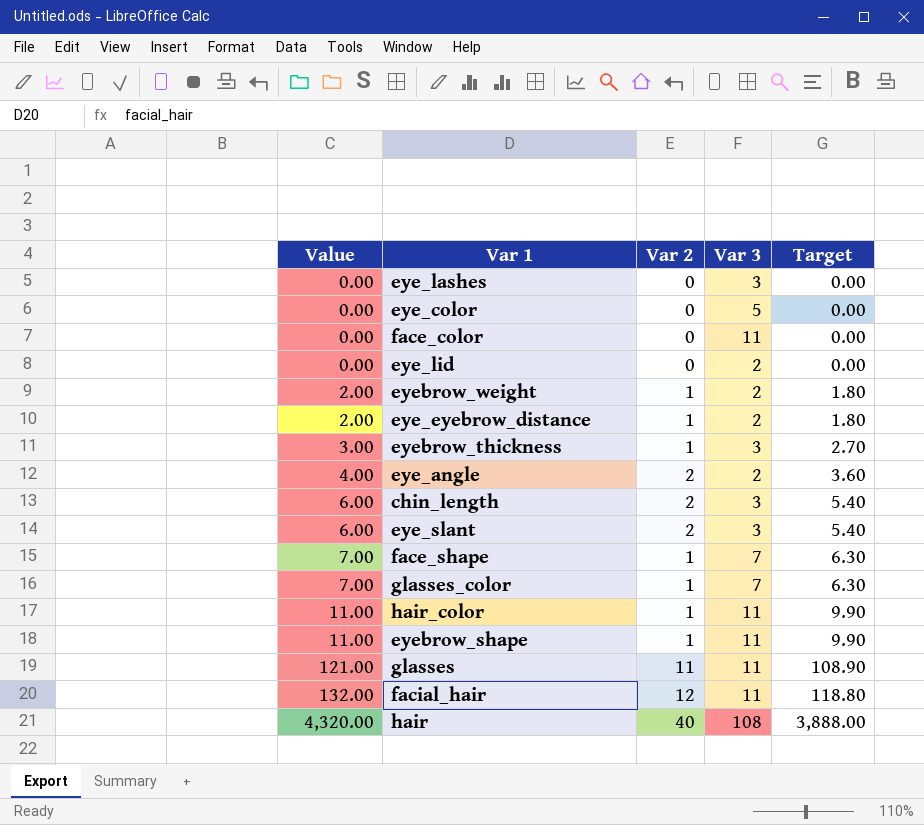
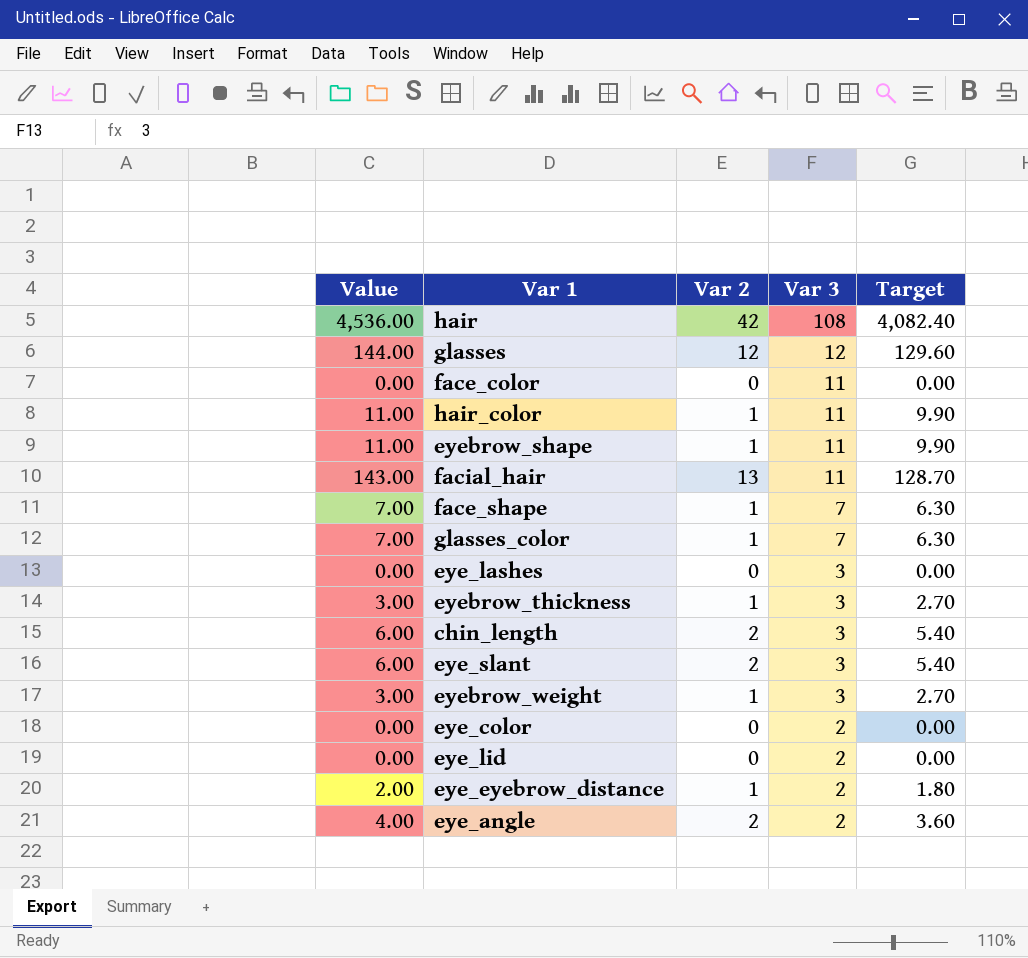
row order: Value ascending -> Var 3 descending
hair | Value: 4,320.00 -> 4,536.00
hair | Var 2: 40 -> 42
hair | Target: 3,888.00 -> 4,082.40
glasses | Value: 121.00 -> 144.00
glasses | Var 2: 11 -> 12
glasses | Var 3: 11 -> 12
glasses | Target: 108.90 -> 129.60
facial_hair | Value: 132.00 -> 143.00
facial_hair | Var 2: 12 -> 13
facial_hair | Target: 118.80 -> 128.70
eyebrow_weight | Value: 2.00 -> 3.00
eyebrow_weight | Var 3: 2 -> 3
eyebrow_weight | Target: 1.80 -> 2.70
eye_color | Var 3: 5 -> 2

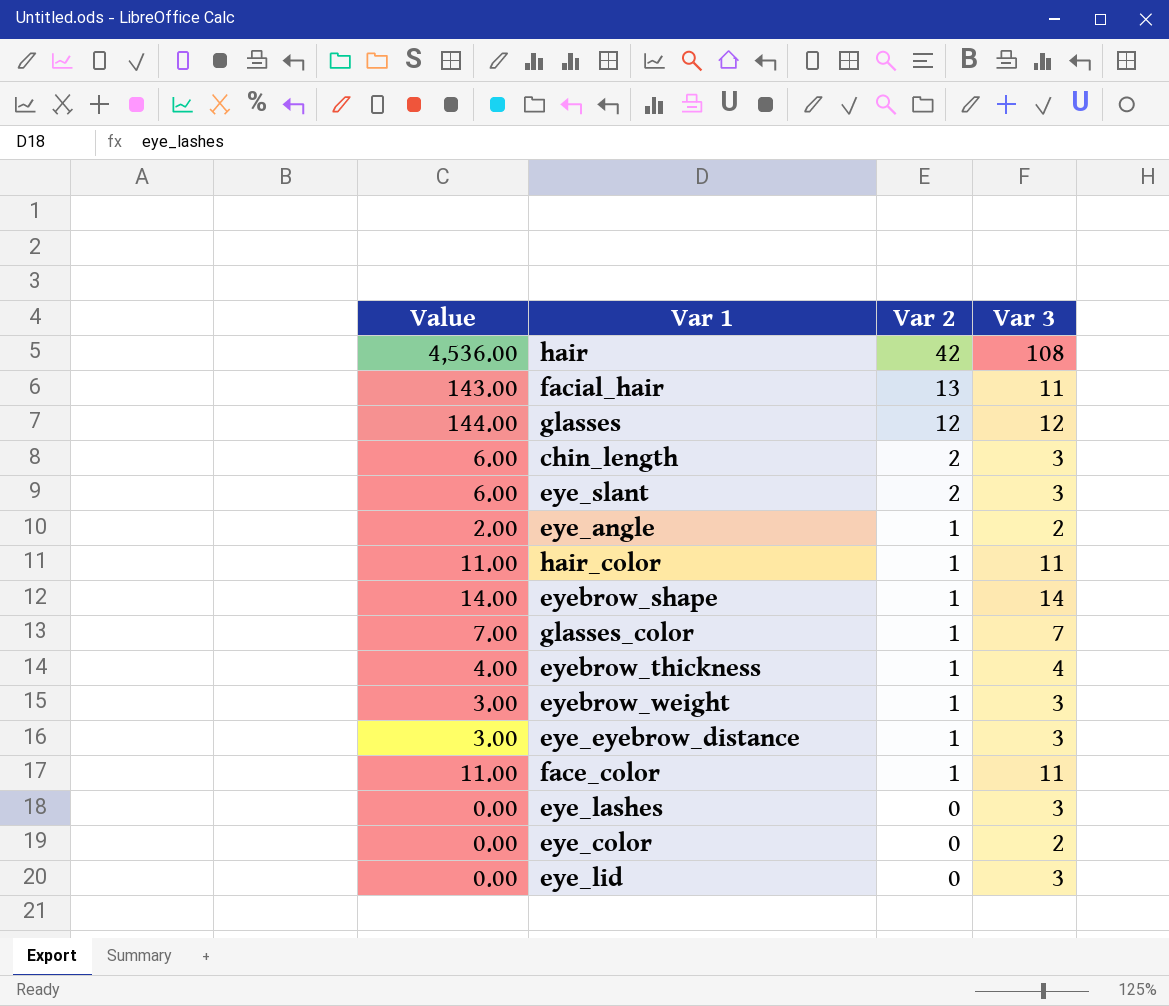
row order: Var 3 descending -> Var 2 descending
column Target | formula: [Value] * 0.9 -> none
row face_shape: 7.00 | 1 | 7 | 6.30 -> none
eye_angle | Value: 4.00 -> 2.00
eye_angle | Var 2: 2 -> 1
eyebrow_shape | Value: 11.00 -> 14.00
eyebrow_shape | Var 3: 11 -> 14
eyebrow_thickness | Value: 3.00 -> 4.00
eyebrow_thickness | Var 3: 3 -> 4
eye_eyebrow_distance | Value: 2.00 -> 3.00
eye_eyebrow_distance | Var 3: 2 -> 3
face_color | Value: 0.00 -> 11.00
face_color | Var 2: 0 -> 1
eye_lid | Var 3: 2 -> 3

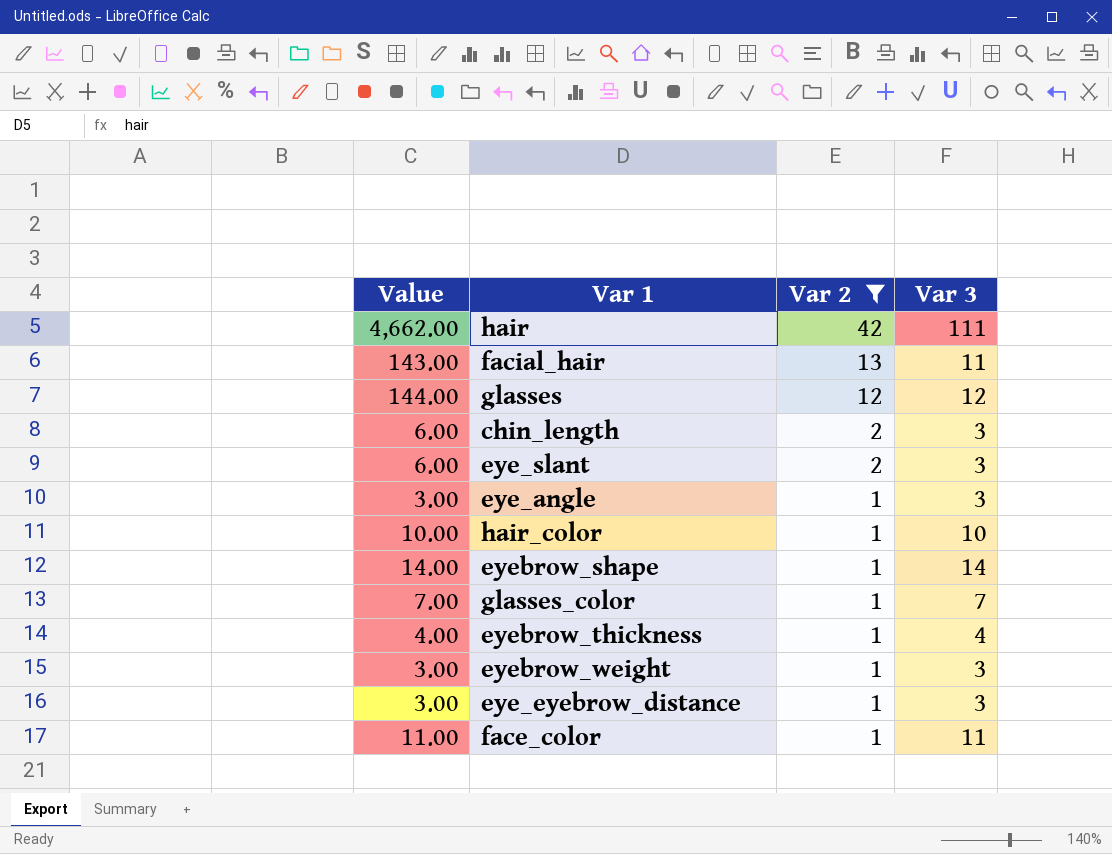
filter: none -> Var 2 != 0
hair | Value: 4,536.00 -> 4,662.00
hair | Var 3: 108 -> 111
eye_angle | Value: 2.00 -> 3.00
eye_angle | Var 3: 2 -> 3
hair_color | Value: 11.00 -> 10.00
hair_color | Var 3: 11 -> 10

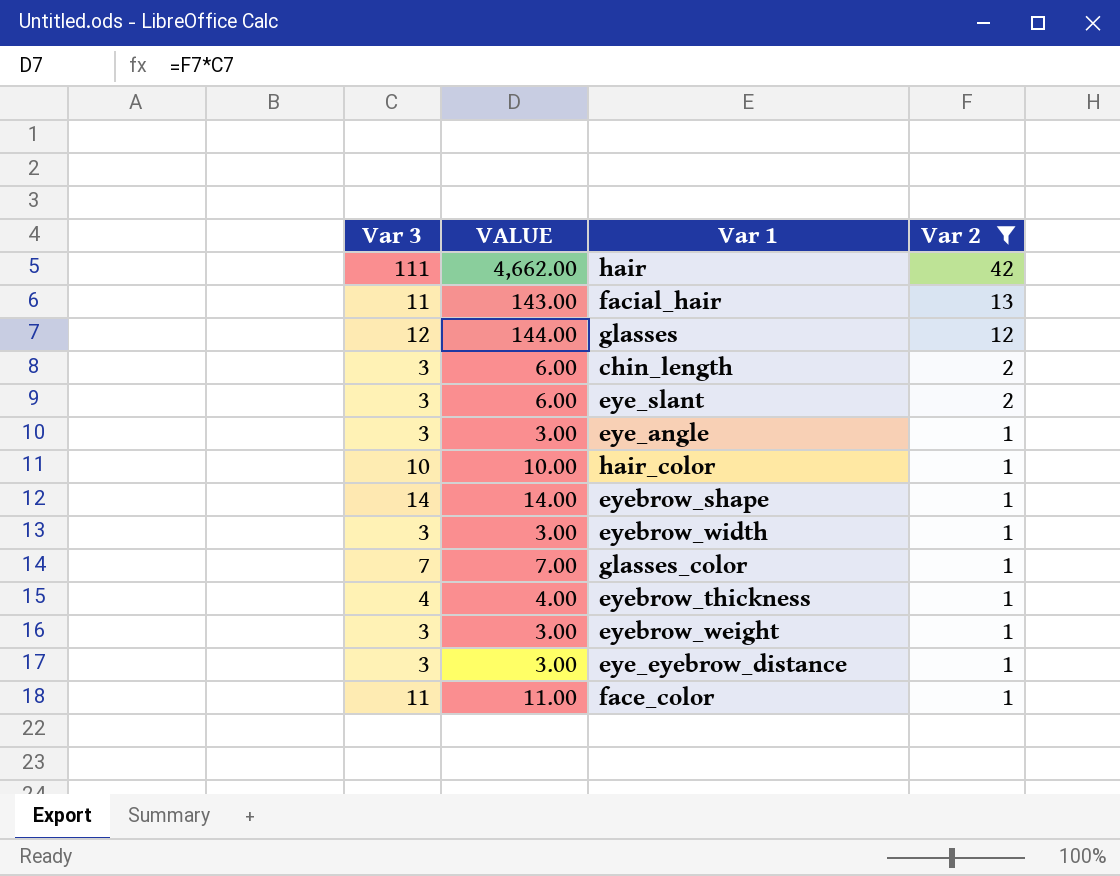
column Var 3 | position: 4 -> 1
column name: Value -> VALUE
row eyebrow_width: none -> 3 | 3.00 | 1

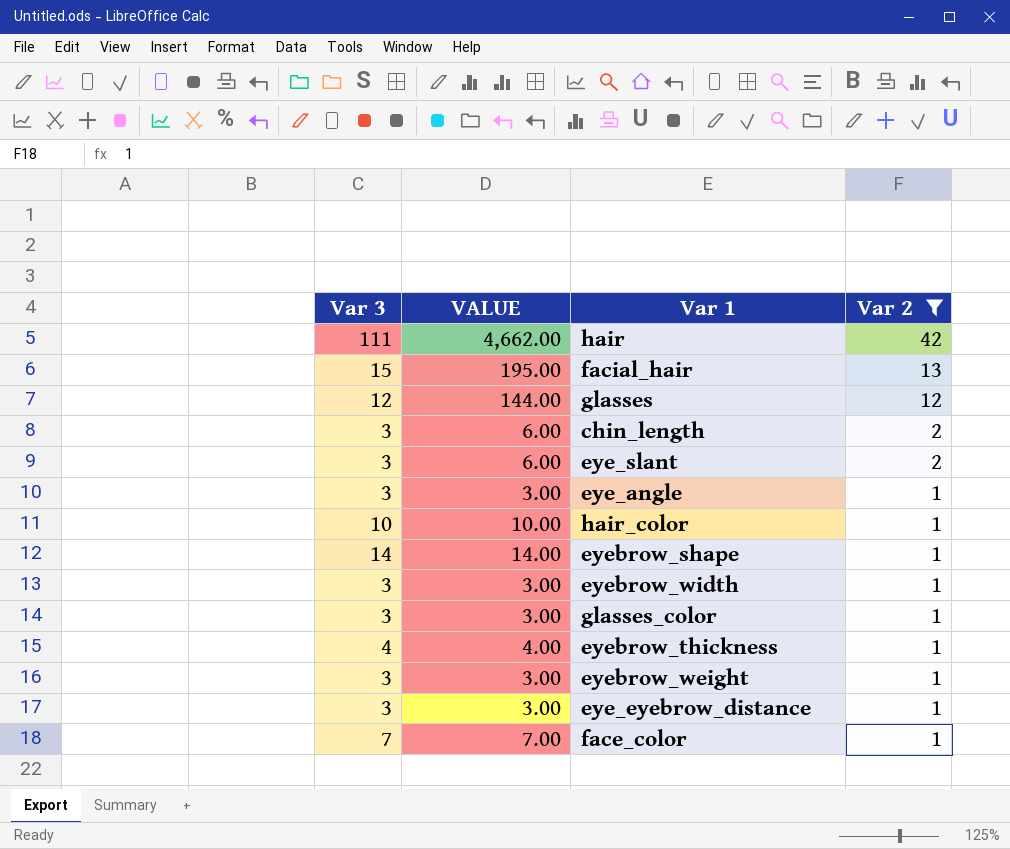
facial_hair | Var 3: 11 -> 15
facial_hair | VALUE: 143.00 -> 195.00
glasses_color | Var 3: 7 -> 3
glasses_color | VALUE: 7.00 -> 3.00
face_color | Var 3: 11 -> 7
face_color | VALUE: 11.00 -> 7.00

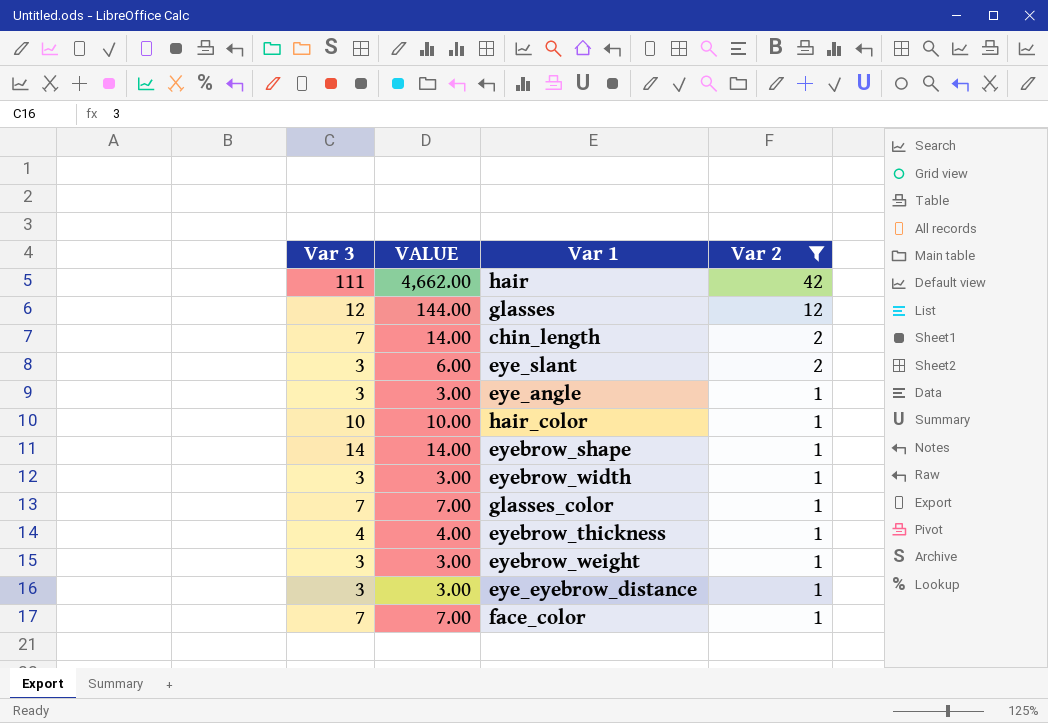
row facial_hair: 15 | 195.00 | 13 -> none
chin_length | Var 3: 3 -> 7
chin_length | VALUE: 6.00 -> 14.00
glasses_color | Var 3: 3 -> 7
glasses_color | VALUE: 3.00 -> 7.00

